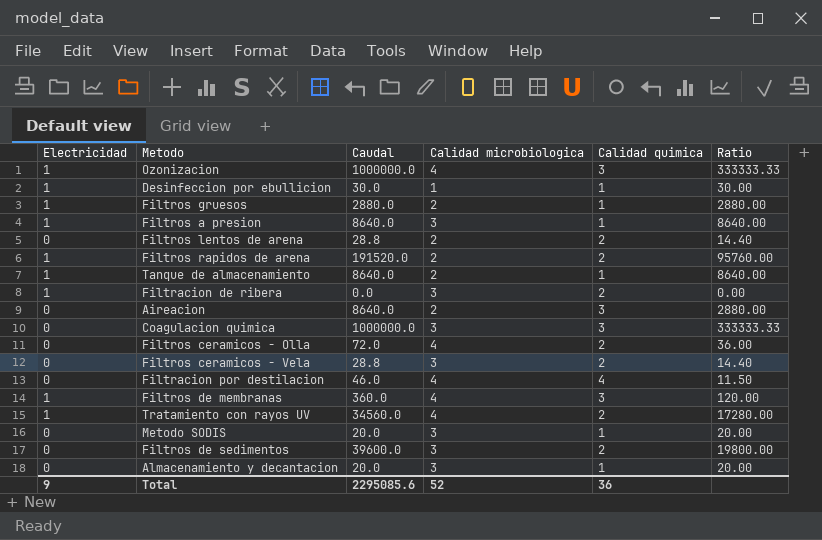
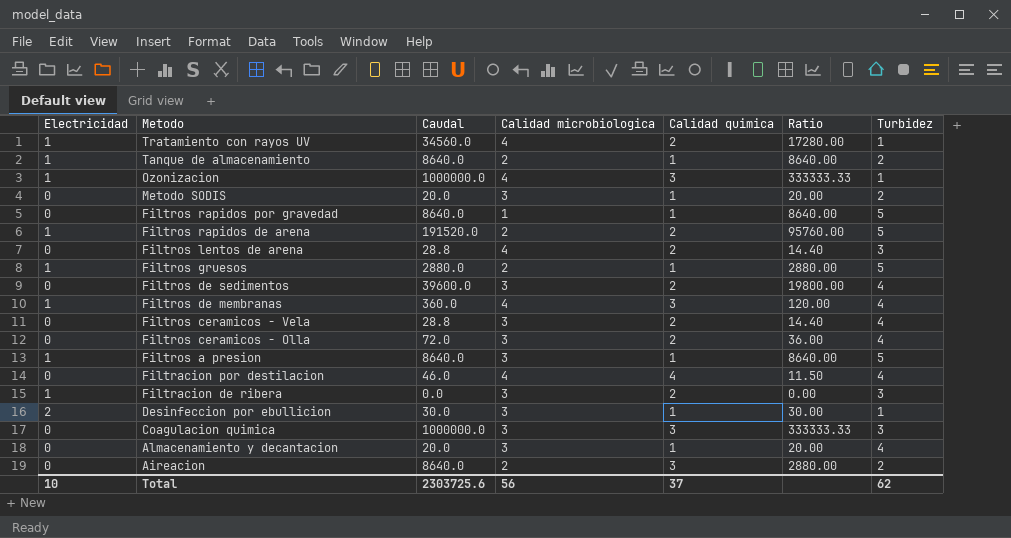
row order: none -> Metodo descending
column Turbidez | position: none -> 7
row Filtros rapidos por gravedad: none -> 0 | 8640.0 | 1 | 1 | 8640.00 | 5
Filtros lentos de arena | Calidad microbiologica: 2 -> 4
Filtros ceramicos - Olla | Calidad microbiologica: 4 -> 3
Desinfeccion por ebullicion | Electricidad: 1 -> 2
Desinfeccion por ebullicion | Calidad microbiologica: 1 -> 3
Total | Electricidad: 9 -> 10
Total | Caudal: 2295085.6 -> 2303725.6
Total | Calidad microbiologica: 52 -> 56
Total | Calidad quimica: 36 -> 37

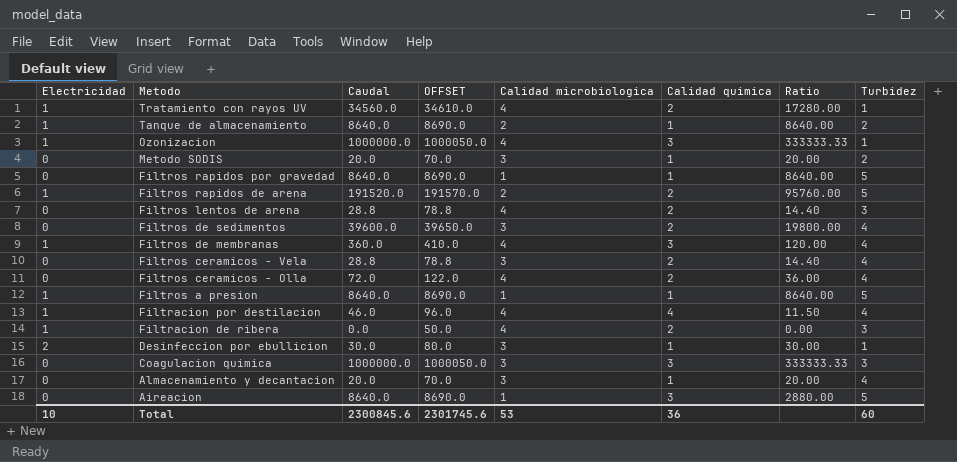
column OFFSET | formula: none -> [Caudal] + 50
row Filtros gruesos: 1 | 2880.0 | 2 | 1 | 2880.00 | 5 -> none
Filtros ceramicos - Olla | Calidad microbiologica: 3 -> 4
Filtros a presion | Calidad microbiologica: 3 -> 1
Filtracion por destilacion | Electricidad: 0 -> 1
Filtracion de ribera | Calidad microbiologica: 3 -> 4
Aireacion | Calidad microbiologica: 2 -> 1
Aireacion | Turbidez: 2 -> 5
Total | Caudal: 2303725.6 -> 2300845.6
Total | Calidad microbiologica: 56 -> 53
Total | Calidad quimica: 37 -> 36
Total | Turbidez: 62 -> 60

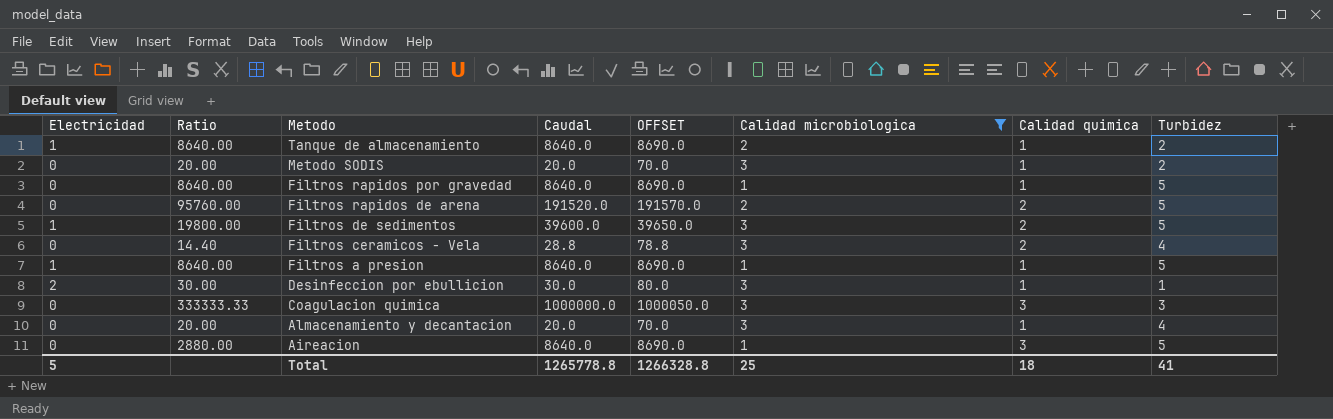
filter: none -> Calidad microbiologica != 4
column Ratio | position: 7 -> 2
Filtros rapidos de arena | Electricidad: 1 -> 0
Filtros de sedimentos | Electricidad: 0 -> 1
Filtros de sedimentos | Turbidez: 4 -> 5
Total | Electricidad: 10 -> 5
Total | Caudal: 2300845.6 -> 1265778.8
Total | OFFSET: 2301745.6 -> 1266328.8
Total | Calidad microbiologica: 53 -> 25
Total | Calidad quimica: 36 -> 18
Total | Turbidez: 60 -> 41

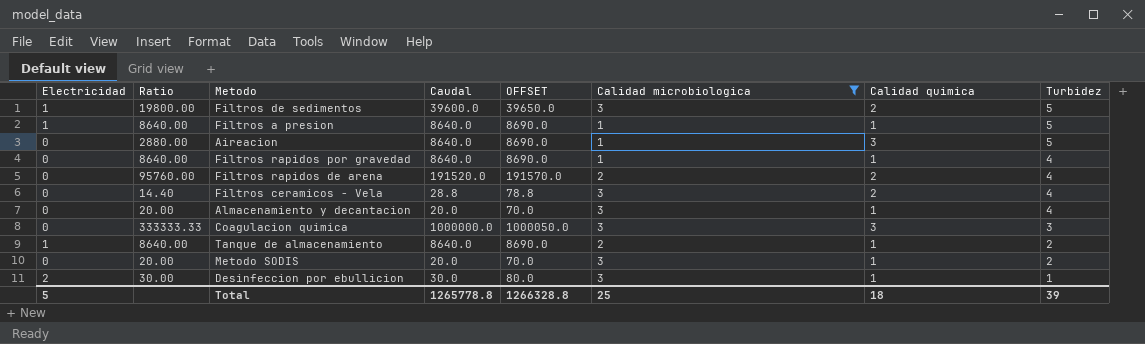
row order: Metodo descending -> Turbidez descending
Filtros rapidos por gravedad | Turbidez: 5 -> 4
Filtros rapidos de arena | Turbidez: 5 -> 4
Total | Turbidez: 41 -> 39

